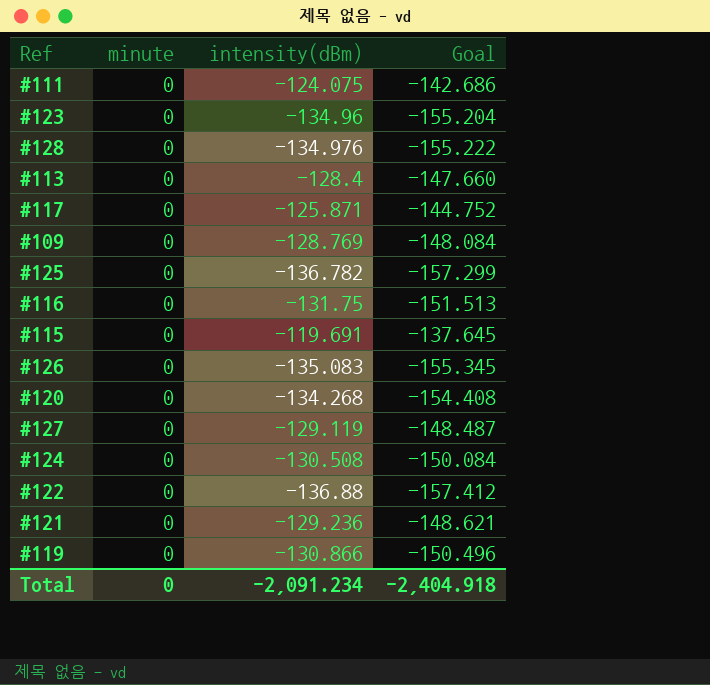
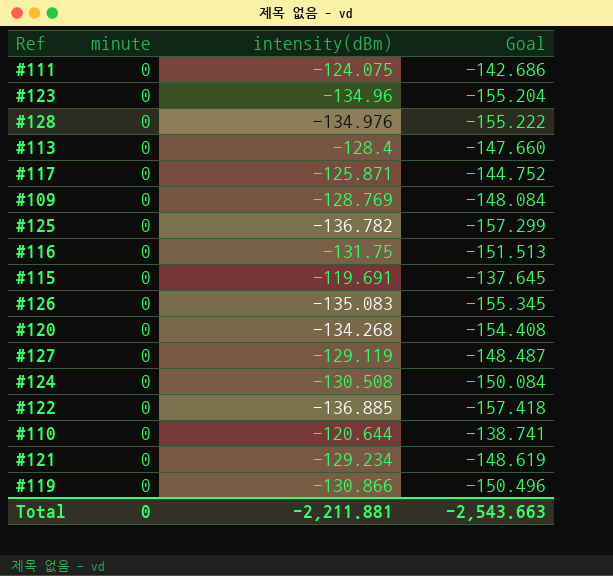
#122 | intensity(dBm): -136.88 -> -136.885
#122 | Goal: -157.412 -> -157.418
row #110: none -> 0 | -120.644 | -138.741
#121 | intensity(dBm): -129.236 -> -129.234
#121 | Goal: -148.621 -> -148.619
Total | intensity(dBm): -2,091.234 -> -2,211.881
Total | Goal: -2,404.918 -> -2,543.663

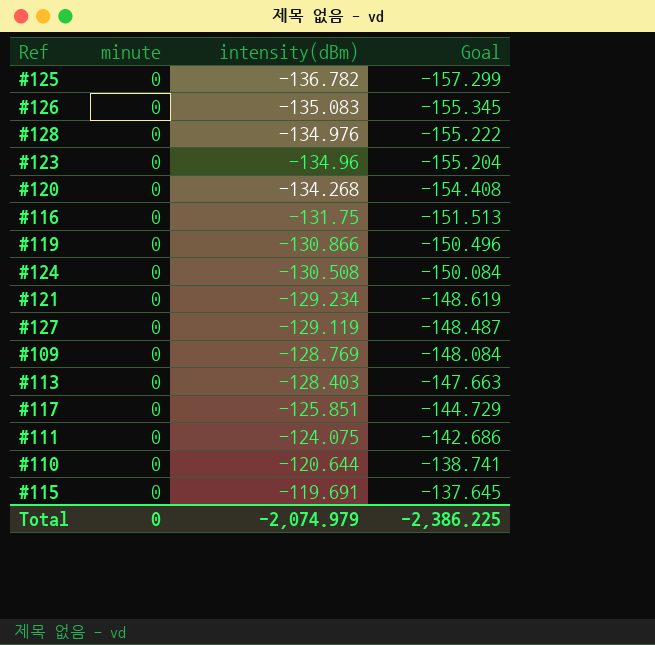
row order: none -> intensity(dBm) ascending
row #122: 0 | -136.885 | -157.418 -> none
#113 | intensity(dBm): -128.4 -> -128.403
#113 | Goal: -147.660 -> -147.663
#117 | intensity(dBm): -125.871 -> -125.851
#117 | Goal: -144.752 -> -144.729
Total | intensity(dBm): -2,211.881 -> -2,074.979
Total | Goal: -2,543.663 -> -2,386.225

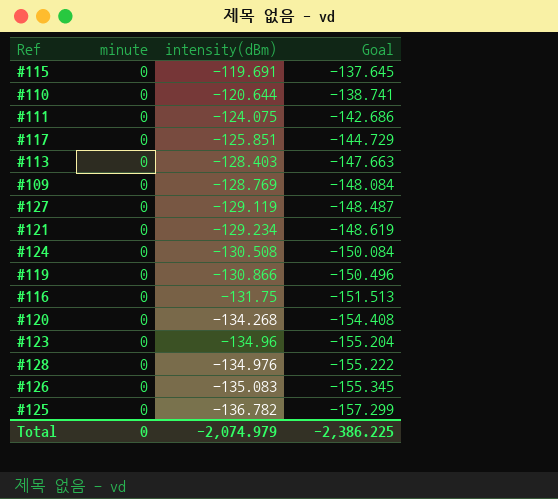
row order: intensity(dBm) ascending -> intensity(dBm) descending

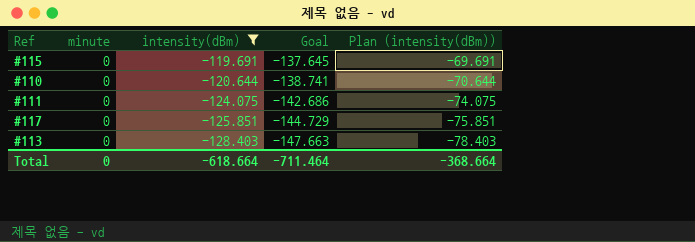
filter: none -> intensity(dBm) >= -128.403
column Plan (intensity(dBm)) | formula: none -> [intensity(dBm)] + 50
Total | intensity(dBm): -2,074.979 -> -618.664
Total | Goal: -2,386.225 -> -711.464

